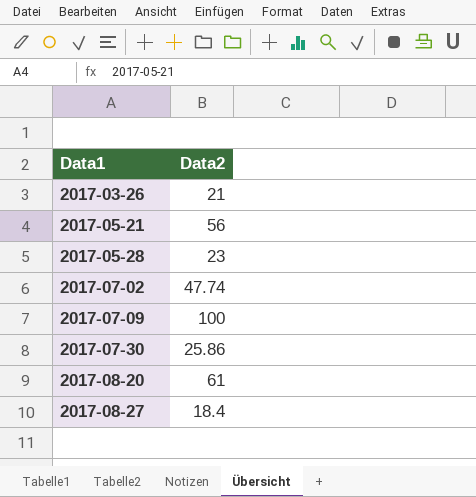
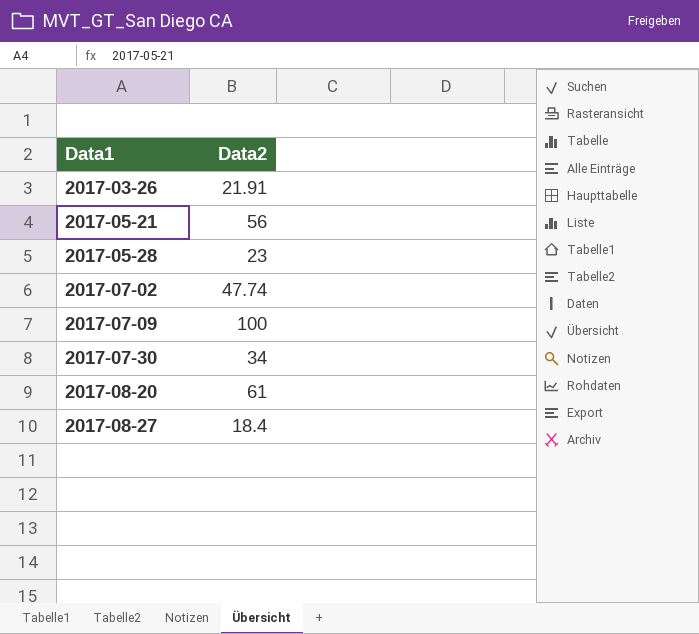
2017-03-26 | Data2: 21 -> 21.91
2017-07-30 | Data2: 25.86 -> 34

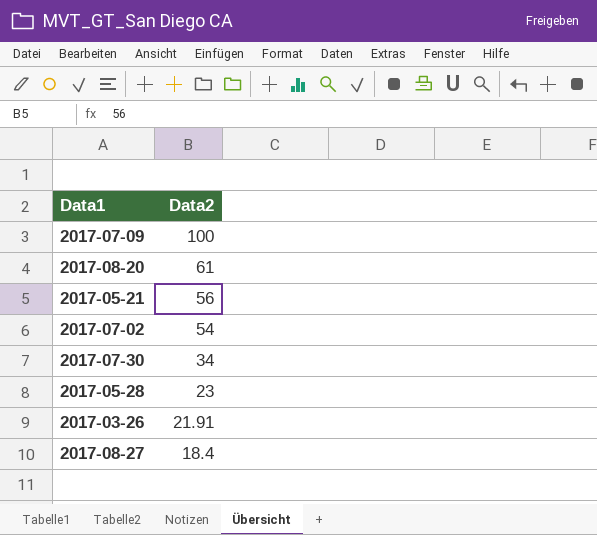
row order: Data1 ascending -> Data2 descending
2017-07-02 | Data2: 47.74 -> 54

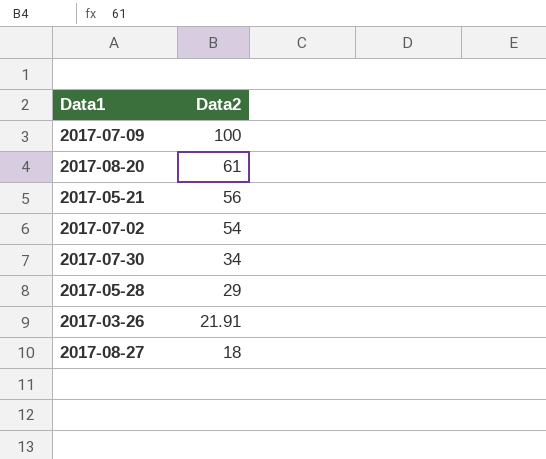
2017-05-28 | Data2: 23 -> 29
2017-08-27 | Data2: 18.4 -> 18

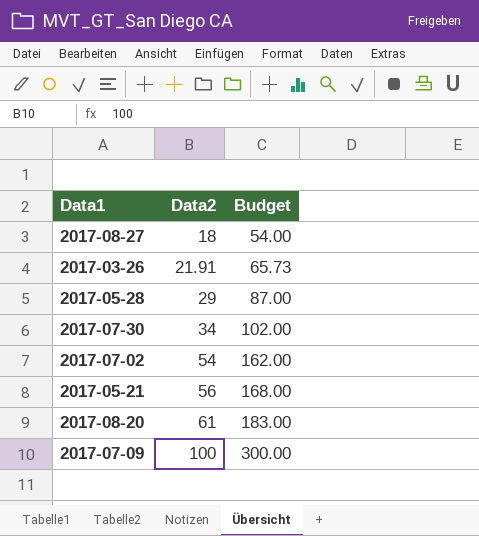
row order: Data2 descending -> Data2 ascending
column Budget | formula: none -> [Data2] * 3

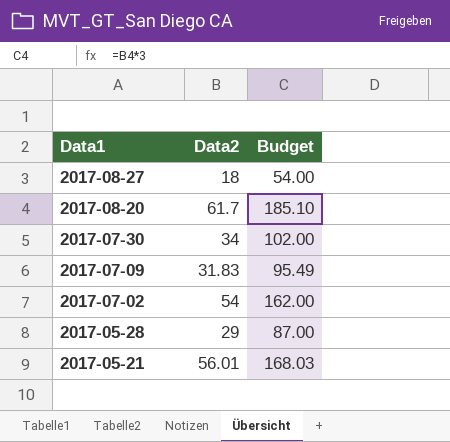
row order: Data2 ascending -> Data1 descending
row 2017-03-26: 21.91 | 65.73 -> none
2017-08-20 | Data2: 61 -> 61.7
2017-08-20 | Budget: 183.00 -> 185.10
2017-07-09 | Data2: 100 -> 31.83
2017-07-09 | Budget: 300.00 -> 95.49
2017-05-21 | Data2: 56 -> 56.01
2017-05-21 | Budget: 168.00 -> 168.03

